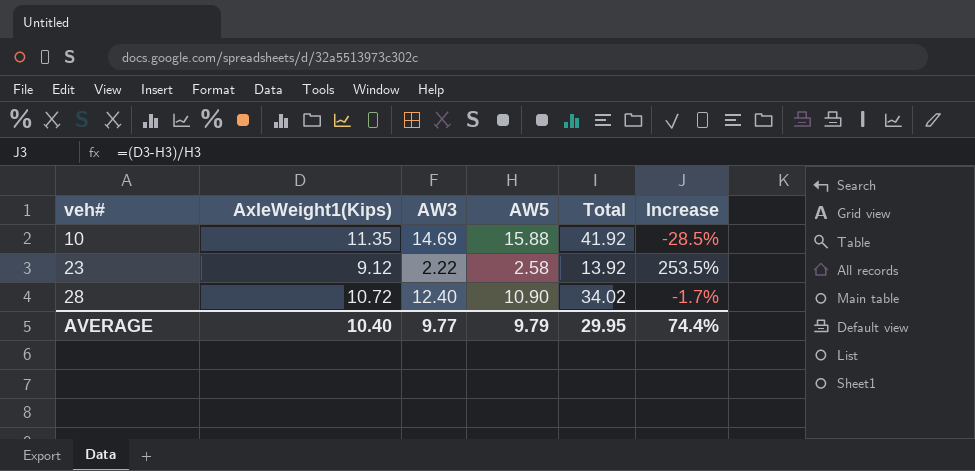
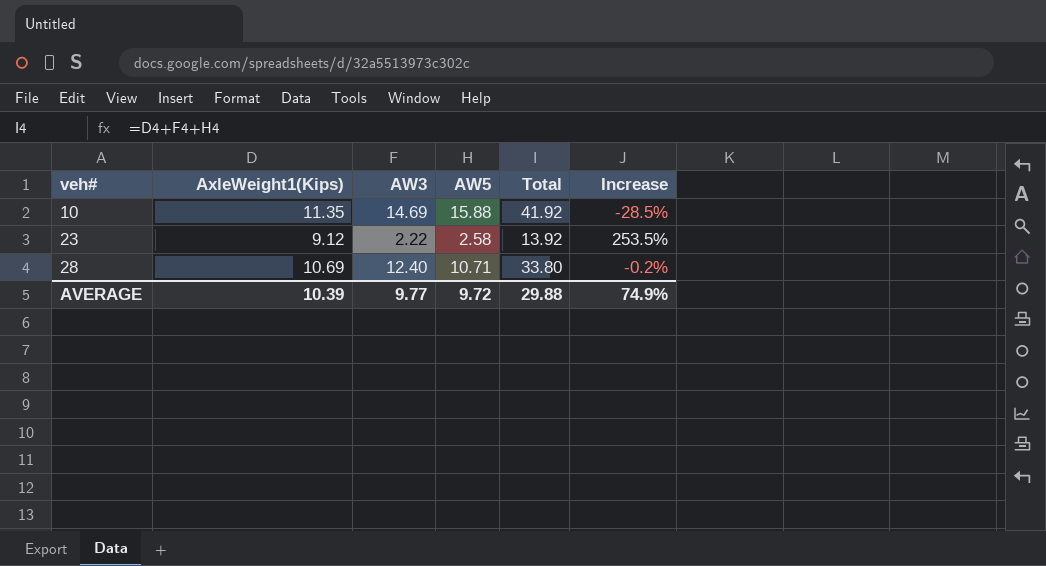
28 | AxleWeight1(Kips): 10.72 -> 10.69
28 | AW5: 10.90 -> 10.71
28 | Total: 34.02 -> 33.80
28 | Increase: -1.7% -> -0.2%
AVERAGE | AxleWeight1(Kips): 10.40 -> 10.39
AVERAGE | AW5: 9.79 -> 9.72
AVERAGE | Total: 29.95 -> 29.88
AVERAGE | Increase: 74.4% -> 74.9%

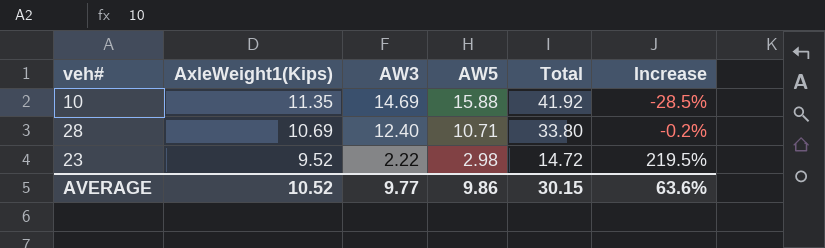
row order: veh# ascending -> AxleWeight1(Kips) descending
23 | AxleWeight1(Kips): 9.12 -> 9.52
23 | AW5: 2.58 -> 2.98
23 | Total: 13.92 -> 14.72
23 | Increase: 253.5% -> 219.5%
AVERAGE | AxleWeight1(Kips): 10.39 -> 10.52
AVERAGE | AW5: 9.72 -> 9.86
AVERAGE | Total: 29.88 -> 30.15
AVERAGE | Increase: 74.9% -> 63.6%

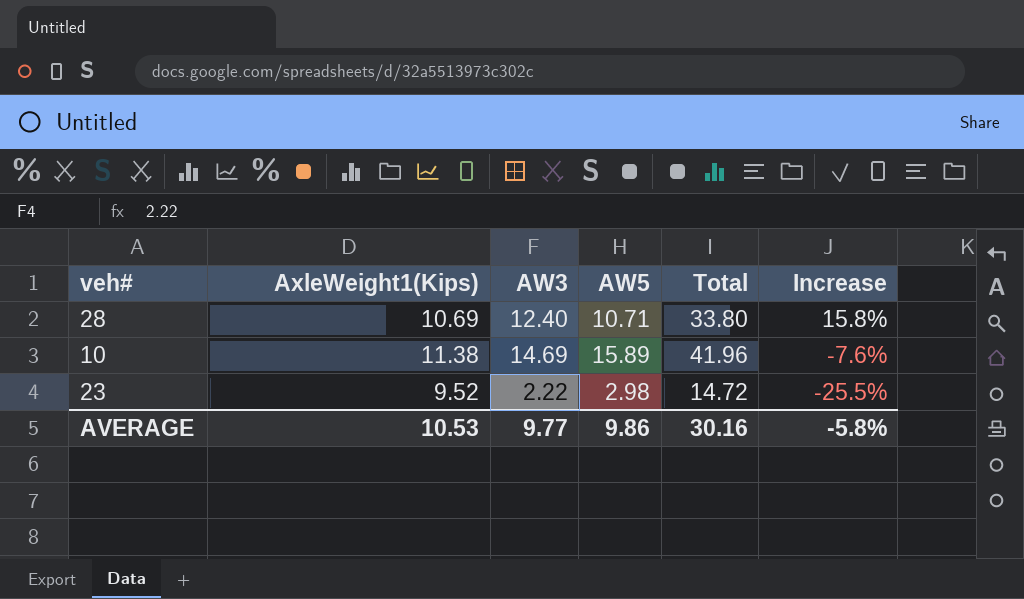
row order: AxleWeight1(Kips) descending -> Increase descending
column Increase | formula: ([AxleWeight1(Kips)] - [AW5]) / [AW5] -> ([AW3] - [AW5]) / [AW5]
10 | AxleWeight1(Kips): 11.35 -> 11.38
10 | AW5: 15.88 -> 15.89
10 | Total: 41.92 -> 41.96
AVERAGE | AxleWeight1(Kips): 10.52 -> 10.53
AVERAGE | Total: 30.15 -> 30.16
AVERAGE | Increase: 63.6% -> -5.8%

